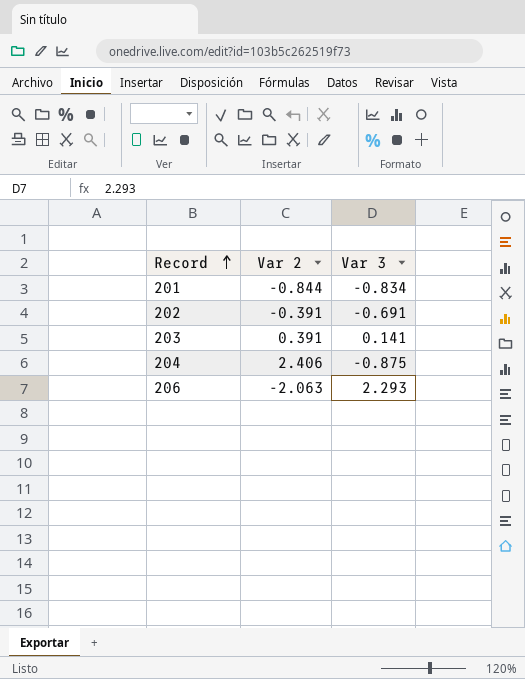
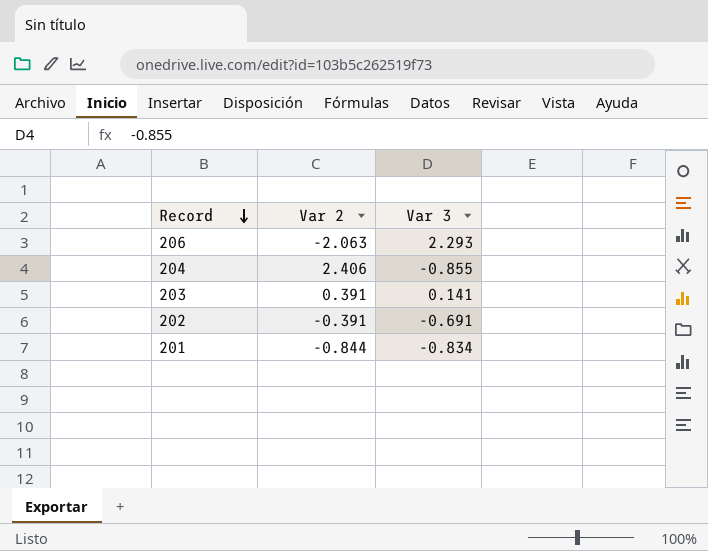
row order: Record ascending -> Record descending
204 | Var 3: -0.875 -> -0.855

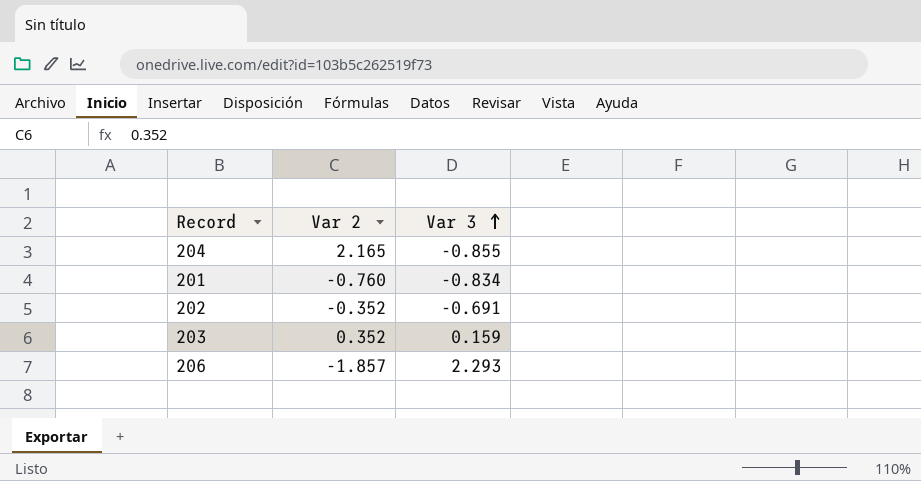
row order: Record descending -> Var 3 ascending
204 | Var 2: 2.406 -> 2.165
201 | Var 2: -0.844 -> -0.760
202 | Var 2: -0.391 -> -0.352
203 | Var 2: 0.391 -> 0.352
203 | Var 3: 0.141 -> 0.159
206 | Var 2: -2.063 -> -1.857

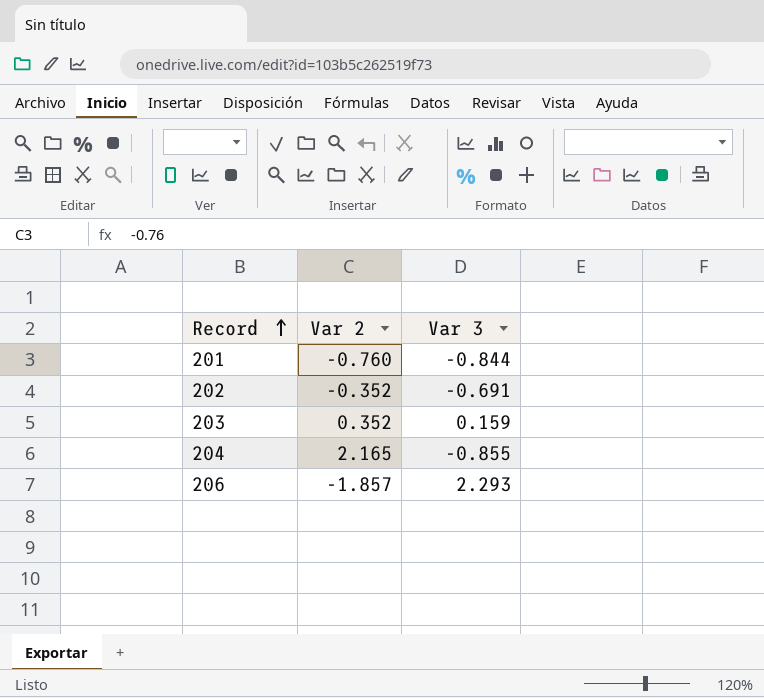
row order: Var 3 ascending -> Record ascending
201 | Var 3: -0.834 -> -0.844

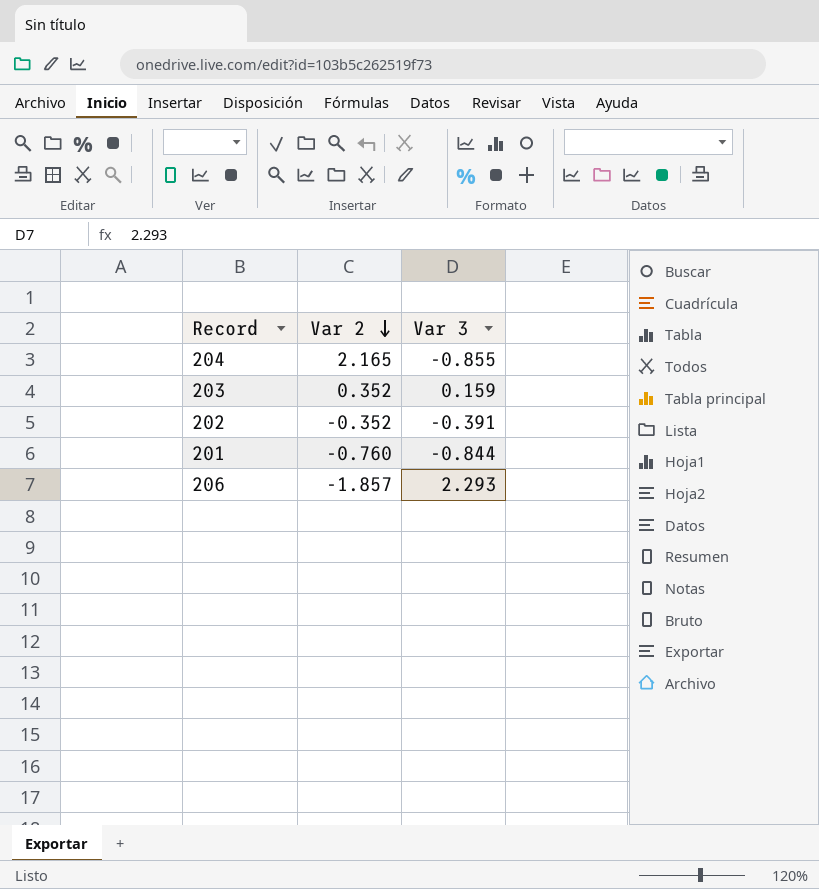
row order: Record ascending -> Var 2 descending
202 | Var 3: -0.691 -> -0.391

